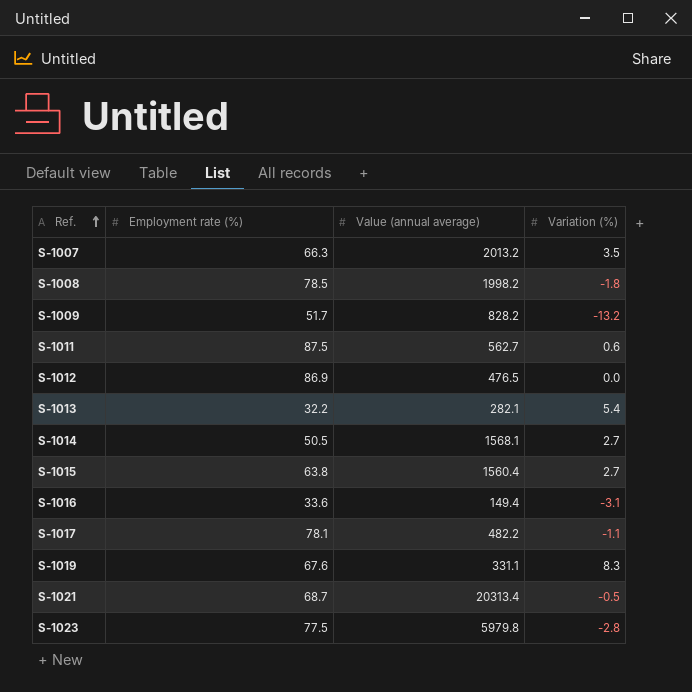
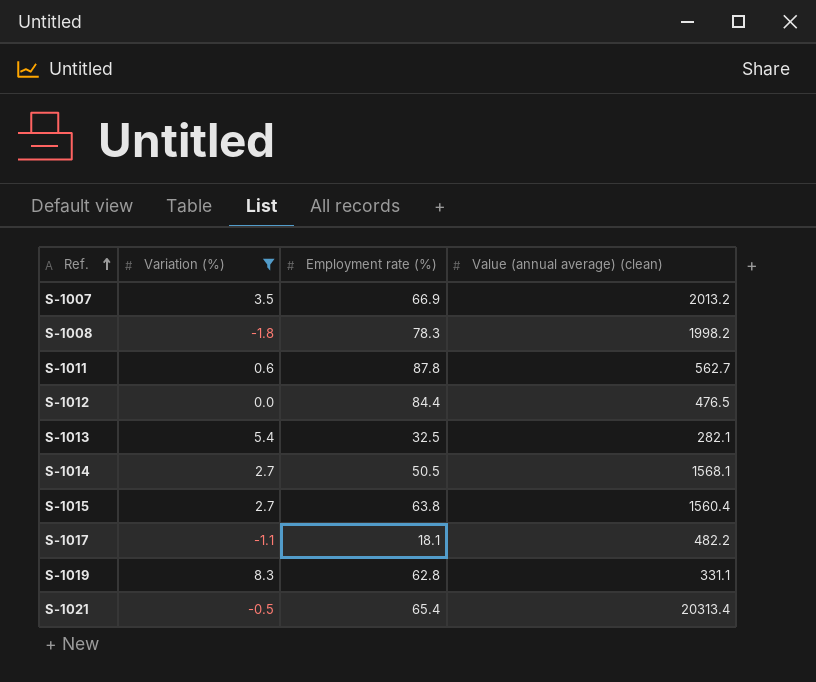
filter: none -> Variation (%) >= -1.8
column Variation (%) | position: 4 -> 2
column name: Value (annual average) -> Value (annual average) (clean)
S-1007 | Employment rate (%): 66.3 -> 66.9
S-1008 | Employment rate (%): 78.5 -> 78.3
S-1011 | Employment rate (%): 87.5 -> 87.8
S-1012 | Employment rate (%): 86.9 -> 84.4
S-1013 | Employment rate (%): 32.2 -> 32.5
S-1017 | Employment rate (%): 78.1 -> 18.1
S-1019 | Employment rate (%): 67.6 -> 62.8
S-1021 | Employment rate (%): 68.7 -> 65.4

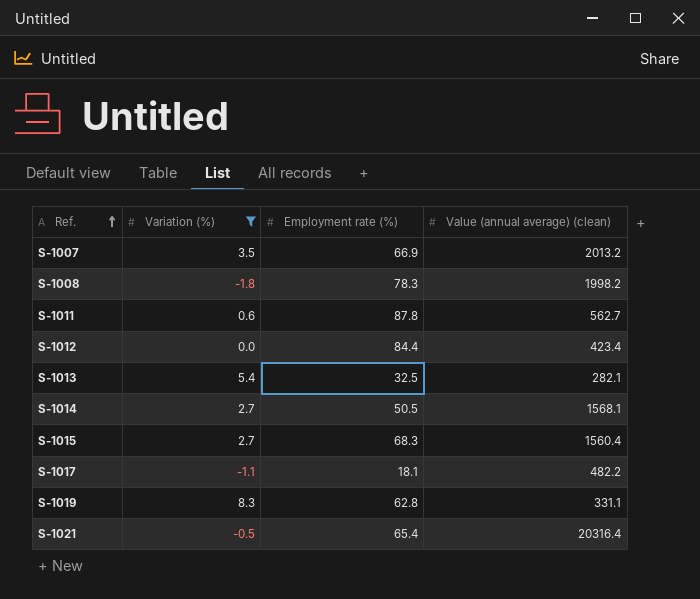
S-1012 | Value (annual average) (clean): 476.5 -> 423.4
S-1015 | Employment rate (%): 63.8 -> 68.3
S-1021 | Value (annual average) (clean): 20313.4 -> 20316.4

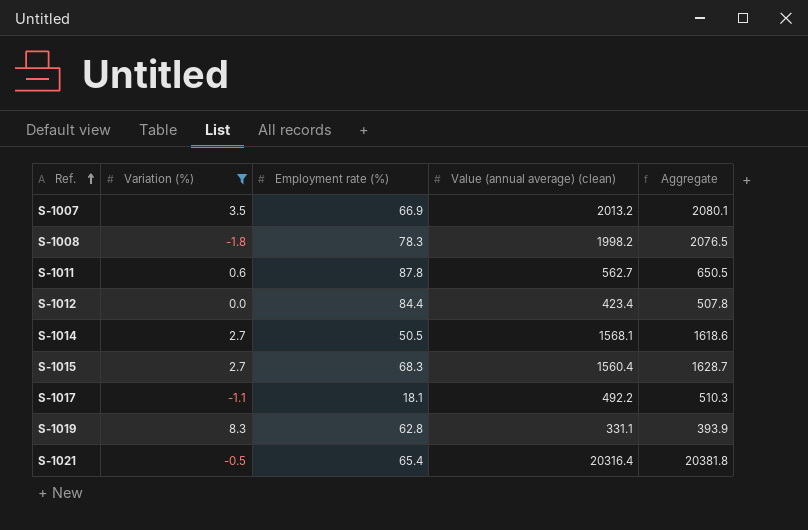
column Aggregate | formula: none -> [Employment rate (%)] + [Value (annual average) (clean)]
row S-1013: 5.4 | 32.5 | 282.1 -> none
S-1017 | Value (annual average) (clean): 482.2 -> 492.2

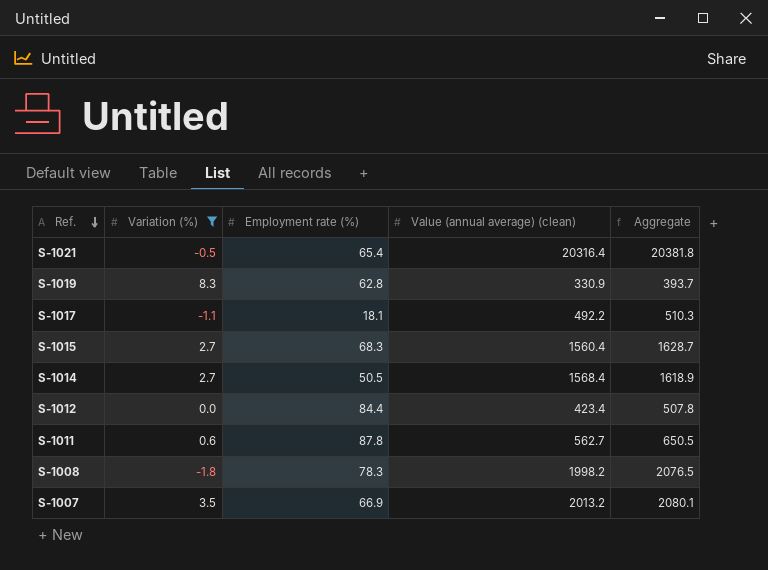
row order: Ref. ascending -> Ref. descending
S-1019 | Value (annual average) (clean): 331.1 -> 330.9
S-1019 | Aggregate: 393.9 -> 393.7
S-1014 | Value (annual average) (clean): 1568.1 -> 1568.4
S-1014 | Aggregate: 1618.6 -> 1618.9

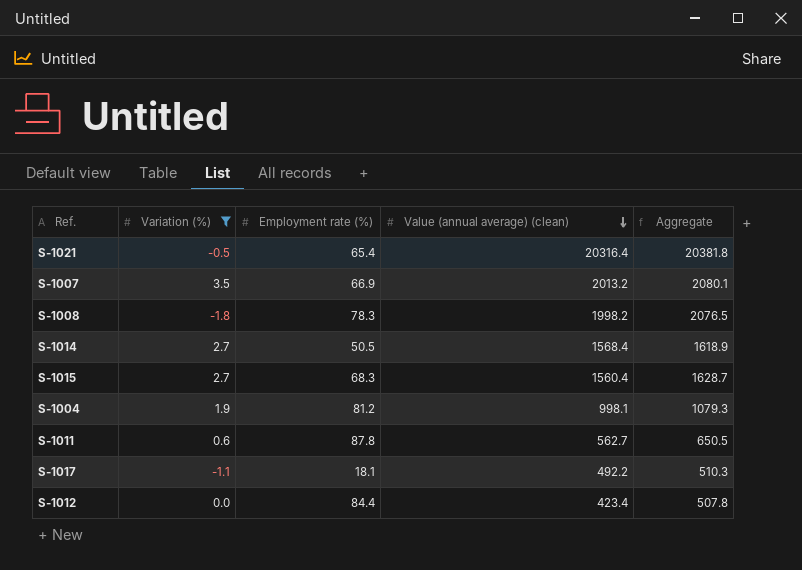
row order: Ref. descending -> Value (annual average) (clean) descending
row S-1019: 8.3 | 62.8 | 330.9 | 393.7 -> none
row S-1004: none -> 1.9 | 81.2 | 998.1 | 1079.3

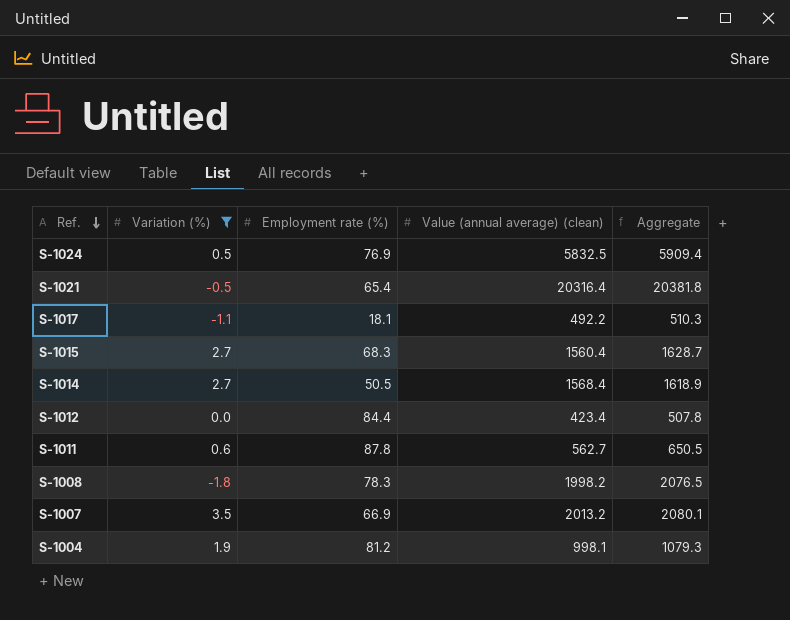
row order: Value (annual average) (clean) descending -> Ref. descending
row S-1024: none -> 0.5 | 76.9 | 5832.5 | 5909.4

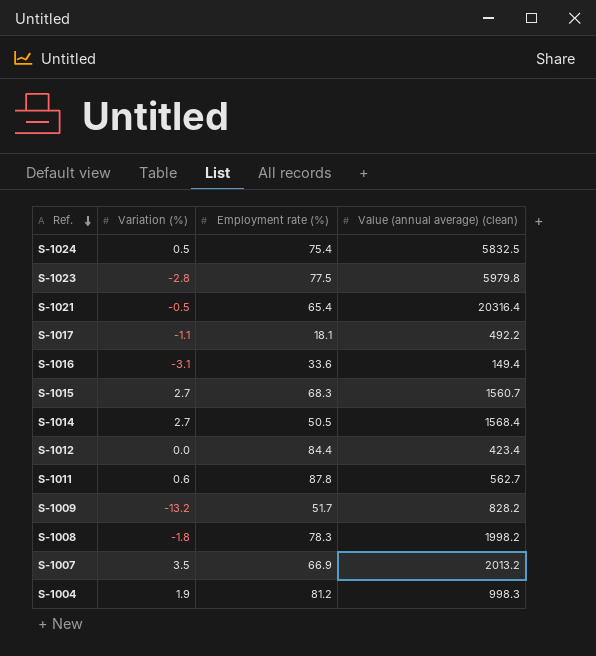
filter: Variation (%) >= -1.8 -> none
column Aggregate | formula: [Employment rate (%)] + [Value (annual average) (clean)] -> none
S-1024 | Employment rate (%): 76.9 -> 75.4
S-1015 | Value (annual average) (clean): 1560.4 -> 1560.7
S-1004 | Value (annual average) (clean): 998.1 -> 998.3

